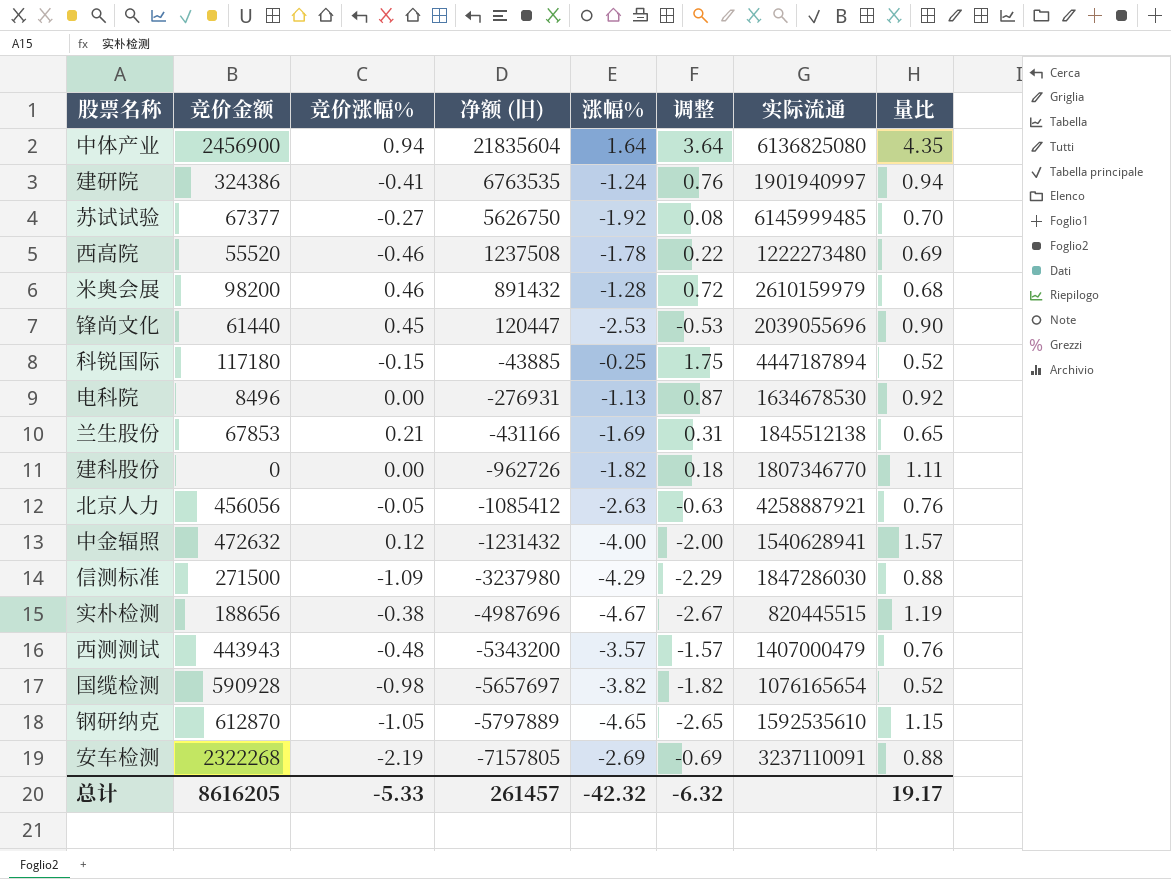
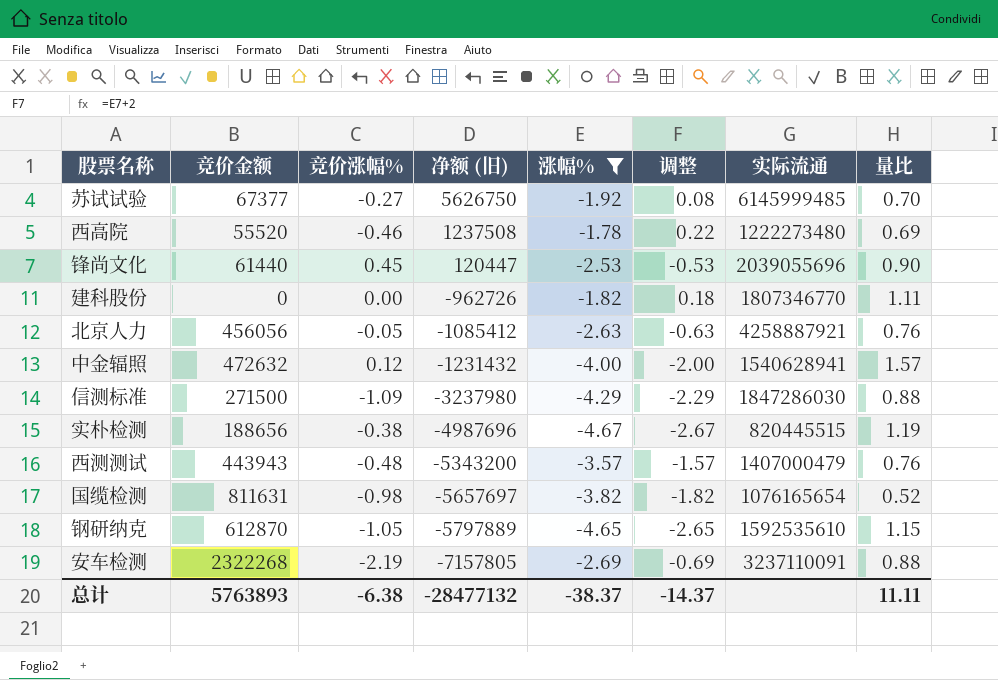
filter: none -> 涨幅% <= -1.78
国缆检测 | 竞价金额: 590928 -> 811631
总计 | 竞价金额: 8616205 -> 5763893
总计 | 竞价涨幅%: -5.33 -> -6.38
总计 | 净额 (旧): 261457 -> -28477132
总计 | 涨幅%: -42.32 -> -38.37
总计 | 调整: -6.32 -> -14.37
总计 | 量比: 19.17 -> 11.11

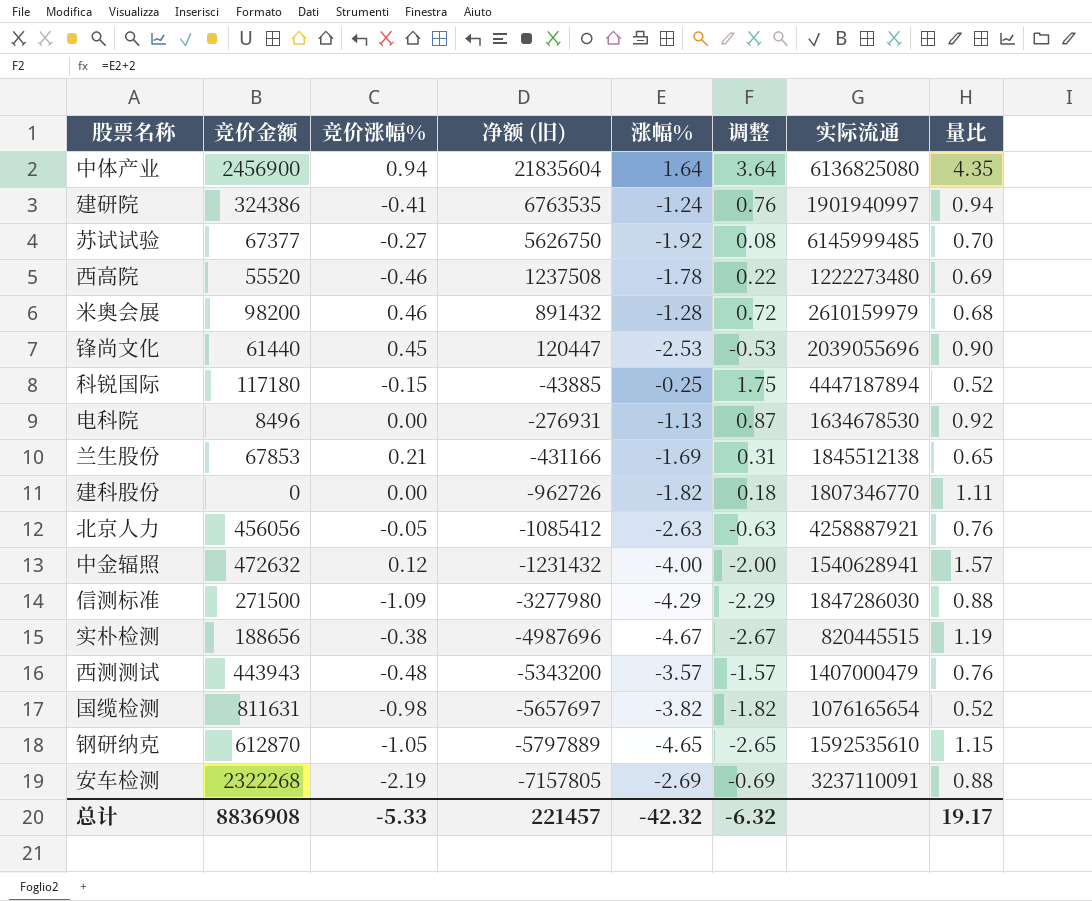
filter: 涨幅% <= -1.78 -> none
信测标准 | 净额 (旧): -3237980 -> -3277980
总计 | 竞价金额: 5763893 -> 8836908
总计 | 竞价涨幅%: -6.38 -> -5.33
总计 | 净额 (旧): -28477132 -> 221457
总计 | 涨幅%: -38.37 -> -42.32
总计 | 调整: -14.37 -> -6.32
总计 | 量比: 11.11 -> 19.17

